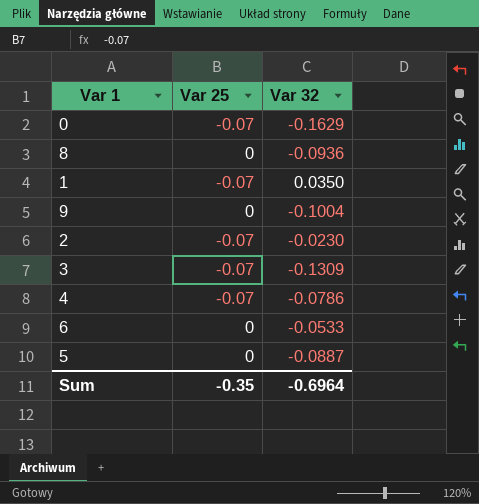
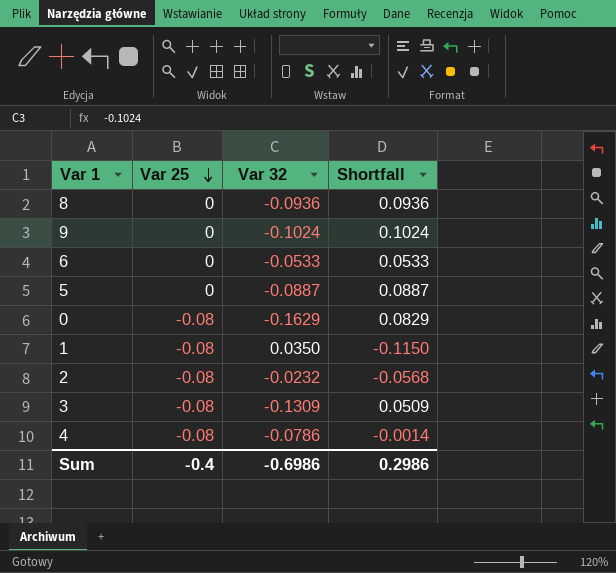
row order: none -> Var 25 descending
column Shortfall | formula: none -> [Var 25] - [Var 32]
9 | Var 32: -0.1004 -> -0.1024
0 | Var 25: -0.07 -> -0.08
1 | Var 25: -0.07 -> -0.08
2 | Var 25: -0.07 -> -0.08
2 | Var 32: -0.0230 -> -0.0232
3 | Var 25: -0.07 -> -0.08
4 | Var 25: -0.07 -> -0.08
Sum | Var 25: -0.35 -> -0.4
Sum | Var 32: -0.6964 -> -0.6986

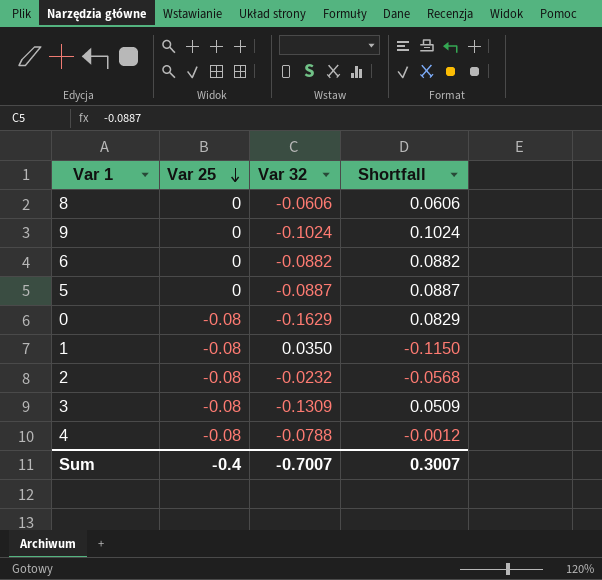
8 | Var 32: -0.0936 -> -0.0606
8 | Shortfall: 0.0936 -> 0.0606
6 | Var 32: -0.0533 -> -0.0882
6 | Shortfall: 0.0533 -> 0.0882
4 | Var 32: -0.0786 -> -0.0788
4 | Shortfall: -0.0014 -> -0.0012
Sum | Var 32: -0.6986 -> -0.7007
Sum | Shortfall: 0.2986 -> 0.3007

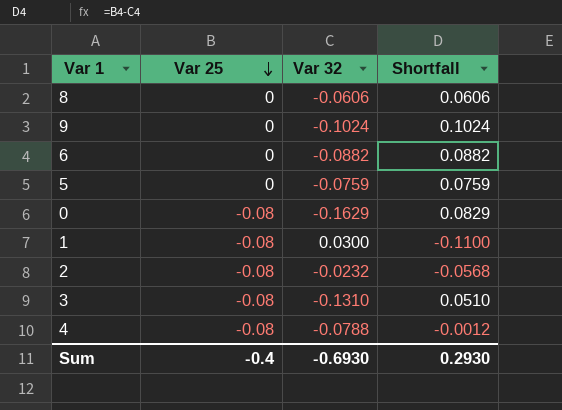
5 | Var 32: -0.0887 -> -0.0759
5 | Shortfall: 0.0887 -> 0.0759
1 | Var 32: 0.0350 -> 0.0300
1 | Shortfall: -0.1150 -> -0.1100
3 | Var 32: -0.1309 -> -0.1310
3 | Shortfall: 0.0509 -> 0.0510
Sum | Var 32: -0.7007 -> -0.6930
Sum | Shortfall: 0.3007 -> 0.2930

